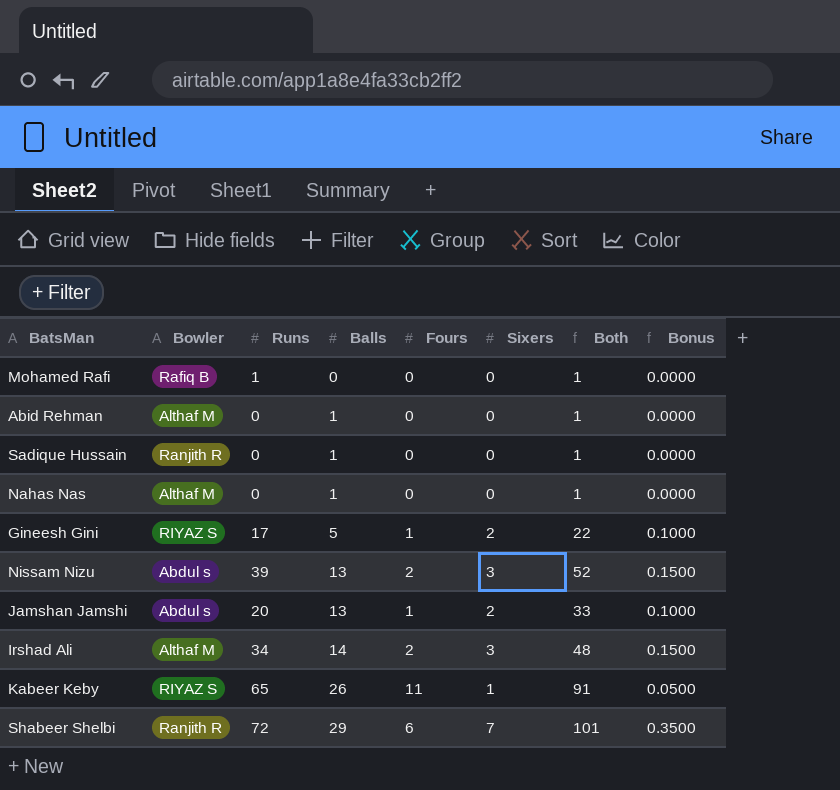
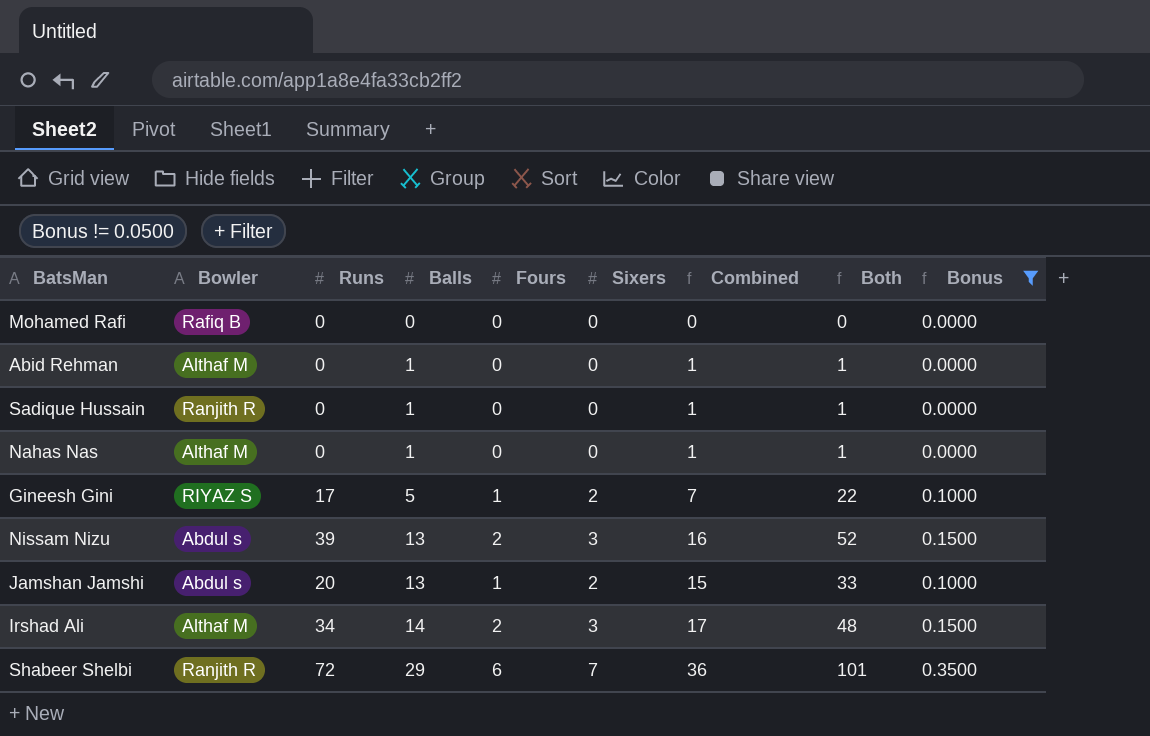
filter: none -> Bonus != 0.0500
column Combined | formula: none -> [Balls] + [Sixers]
Mohamed Rafi | Runs: 1 -> 0
Mohamed Rafi | Both: 1 -> 0

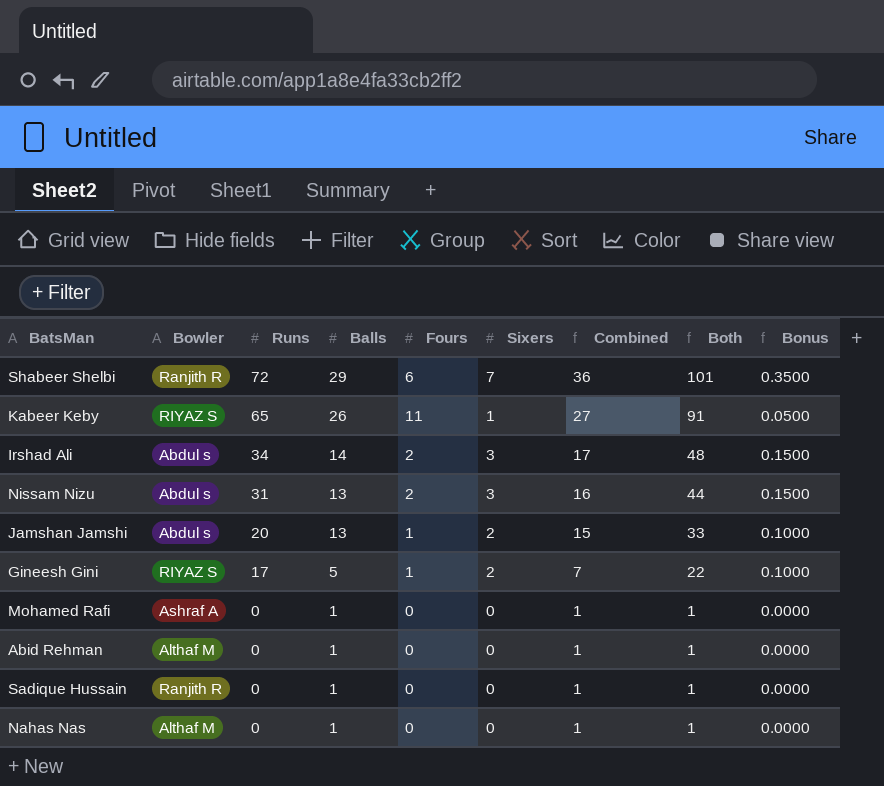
filter: Bonus != 0.0500 -> none
row order: Balls ascending -> Runs descending
Irshad Ali | Bowler: Althaf M -> Abdul s
Nissam Nizu | Runs: 39 -> 31
Nissam Nizu | Both: 52 -> 44
Mohamed Rafi | Bowler: Rafiq B -> Ashraf A
Mohamed Rafi | Balls: 0 -> 1
Mohamed Rafi | Combined: 0 -> 1
Mohamed Rafi | Both: 0 -> 1

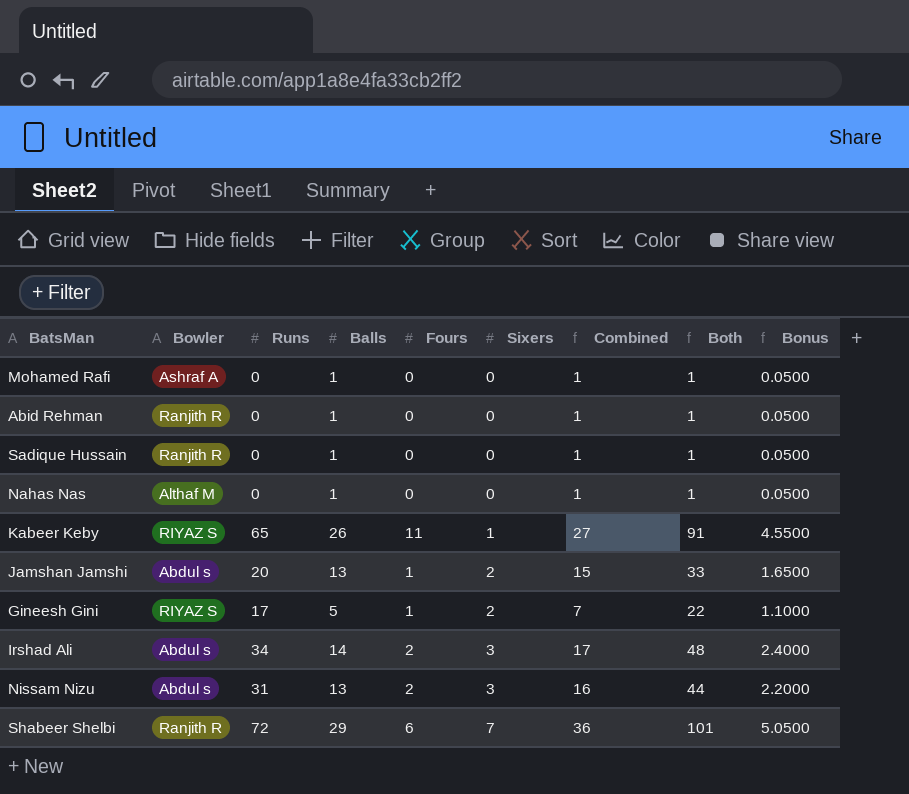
row order: Runs descending -> Sixers ascending
column Bonus | formula: [Sixers] * 0.05 -> [Both] * 0.05
Abid Rehman | Bowler: Althaf M -> Ranjith R

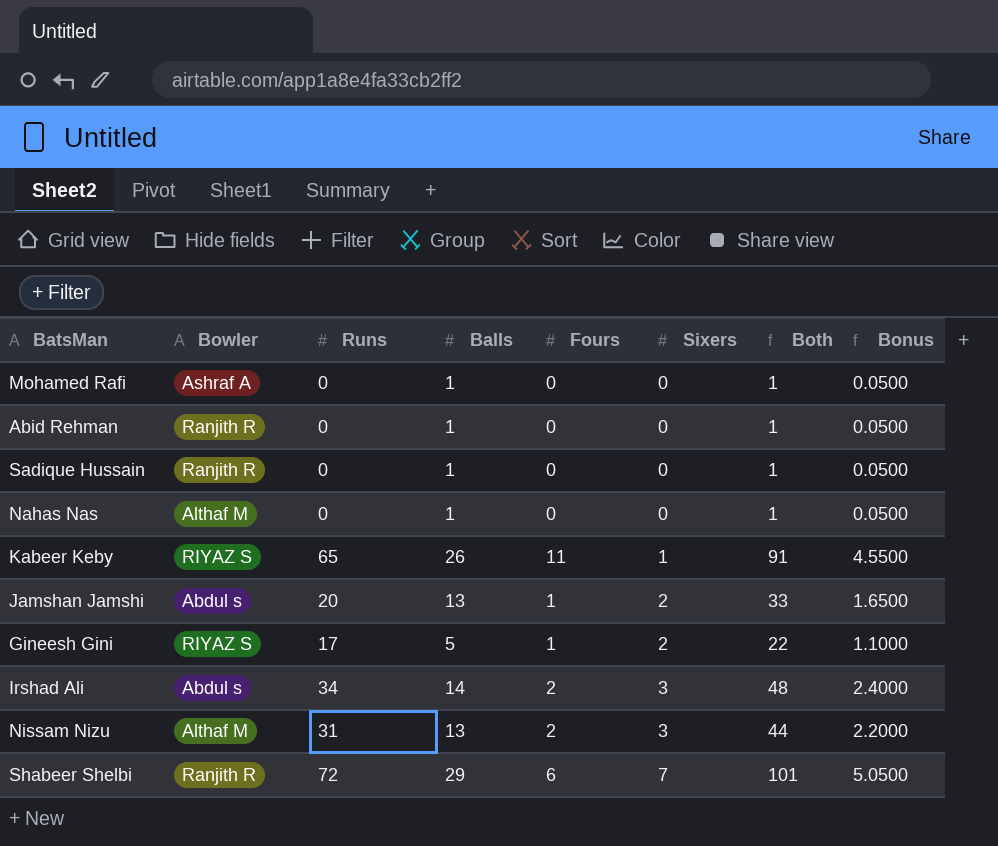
column Combined | formula: [Balls] + [Sixers] -> none
Nissam Nizu | Bowler: Abdul s -> Althaf M

